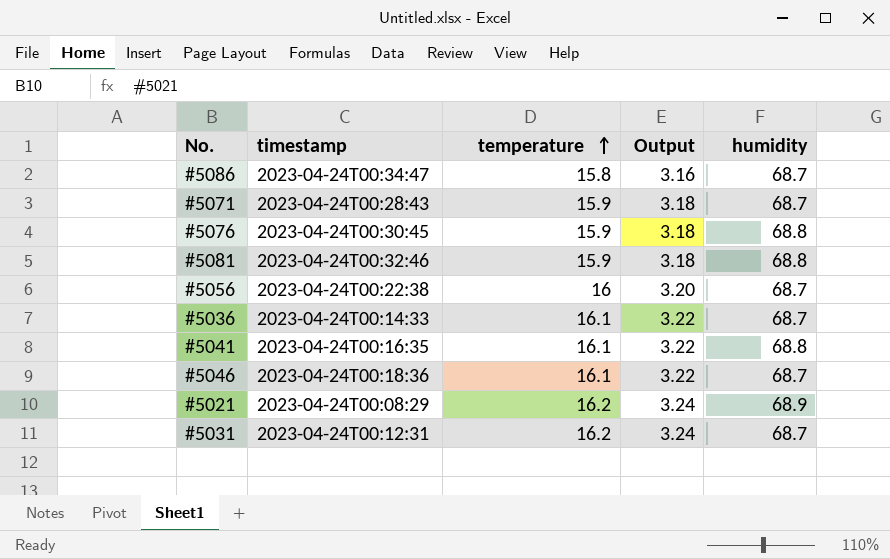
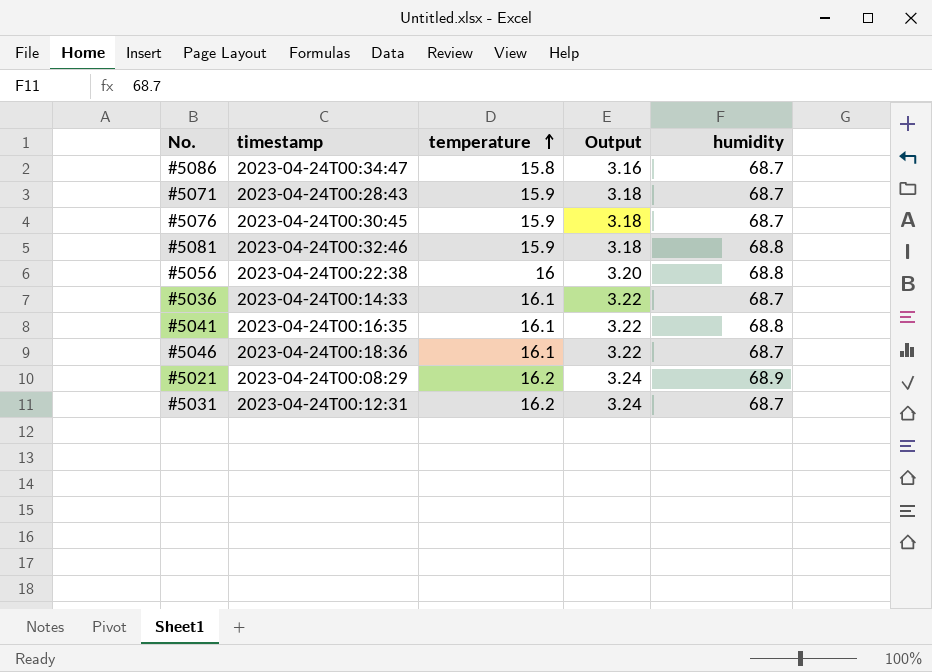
#5076 | humidity: 68.8 -> 68.7
#5056 | humidity: 68.7 -> 68.8

